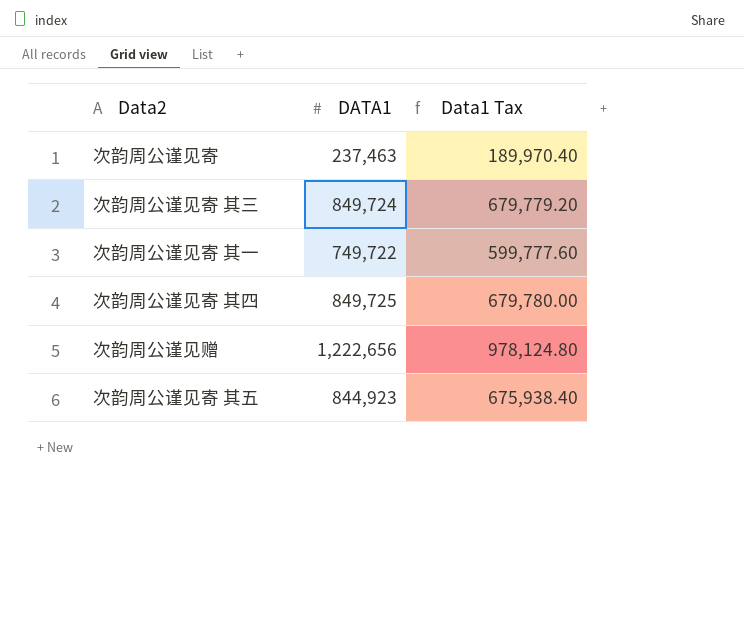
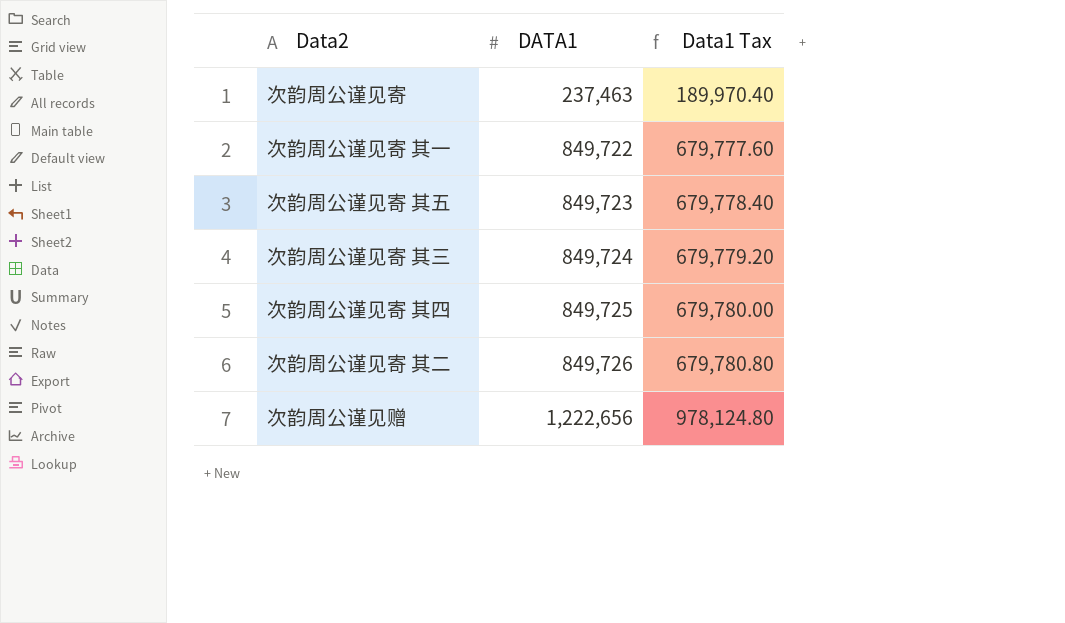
row order: none -> DATA1 ascending
次韵周公谨见寄 其一 | DATA1: 749,722 -> 849,722
次韵周公谨见寄 其一 | Data1 Tax: 599,777.60 -> 679,777.60
次韵周公谨见寄 其五 | DATA1: 844,923 -> 849,723
次韵周公谨见寄 其五 | Data1 Tax: 675,938.40 -> 679,778.40
row 次韵周公谨见寄 其二: none -> 849,726 | 679,780.80

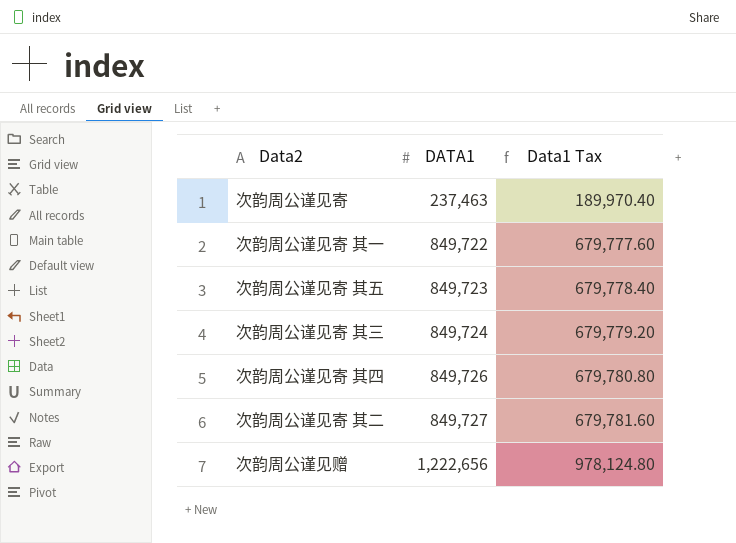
次韵周公谨见寄 其四 | DATA1: 849,725 -> 849,726
次韵周公谨见寄 其四 | Data1 Tax: 679,780.00 -> 679,780.80
次韵周公谨见寄 其二 | DATA1: 849,726 -> 849,727
次韵周公谨见寄 其二 | Data1 Tax: 679,780.80 -> 679,781.60

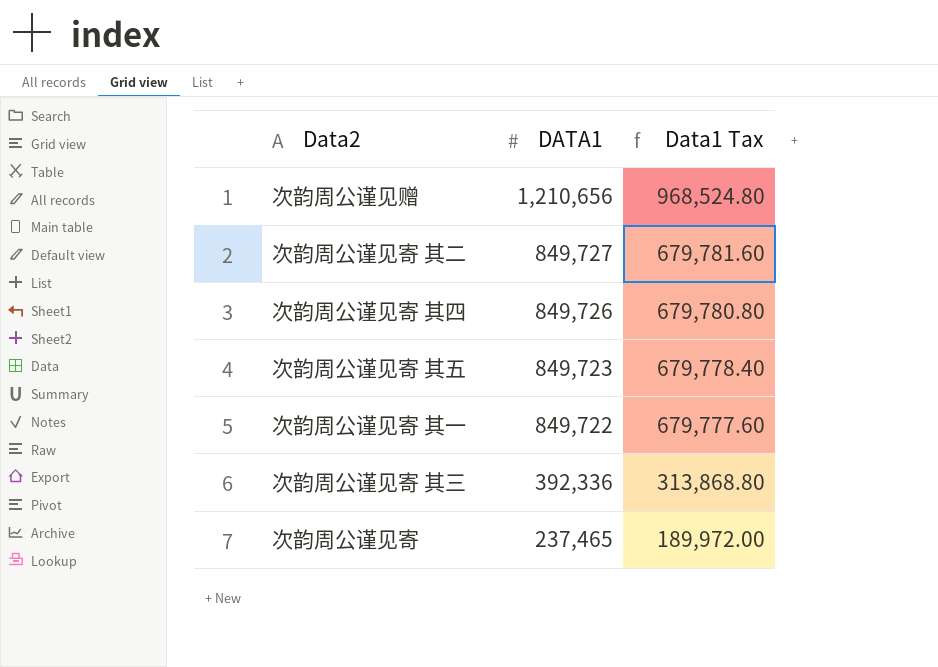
row order: DATA1 ascending -> DATA1 descending
次韵周公谨见赠 | DATA1: 1,222,656 -> 1,210,656
次韵周公谨见赠 | Data1 Tax: 978,124.80 -> 968,524.80
次韵周公谨见寄 其三 | DATA1: 849,724 -> 392,336
次韵周公谨见寄 其三 | Data1 Tax: 679,779.20 -> 313,868.80
次韵周公谨见寄 | DATA1: 237,463 -> 237,465
次韵周公谨见寄 | Data1 Tax: 189,970.40 -> 189,972.00

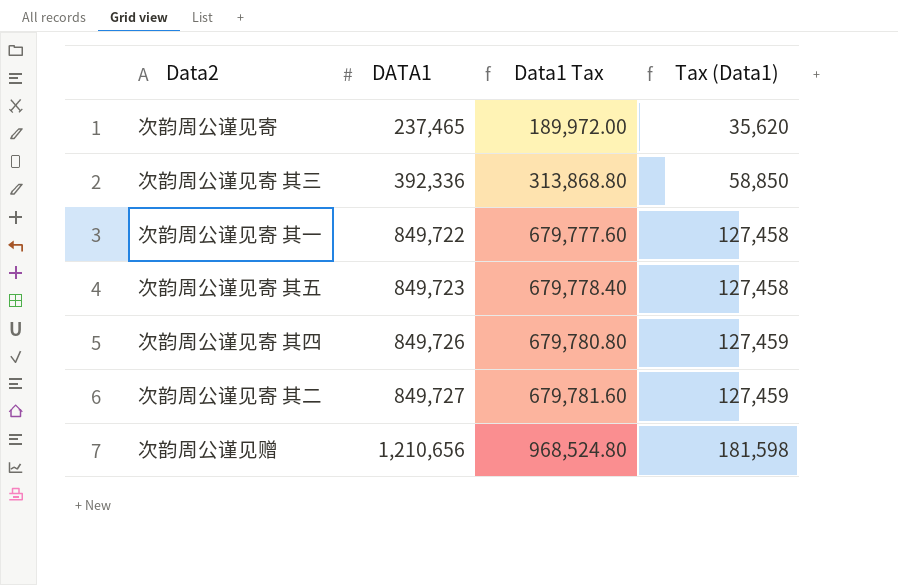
row order: DATA1 descending -> DATA1 ascending
column Tax (Data1) | formula: none -> [DATA1] * 0.15

